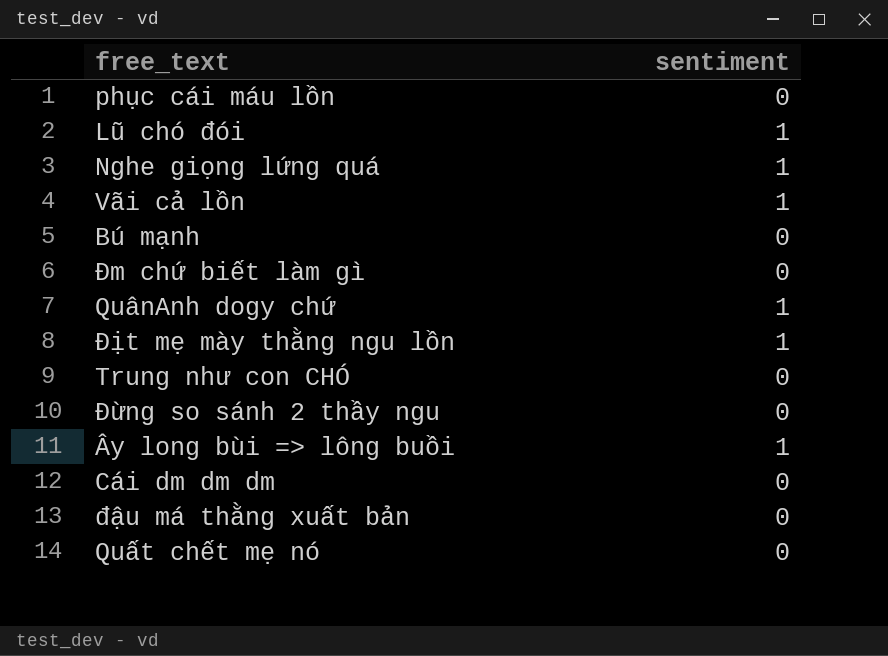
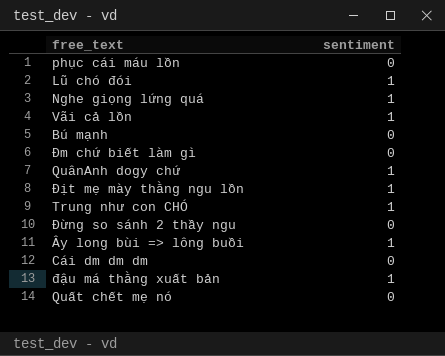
Trung như con CHÓ | sentiment: 0 -> 1
đậu má thằng xuất bản | sentiment: 0 -> 1

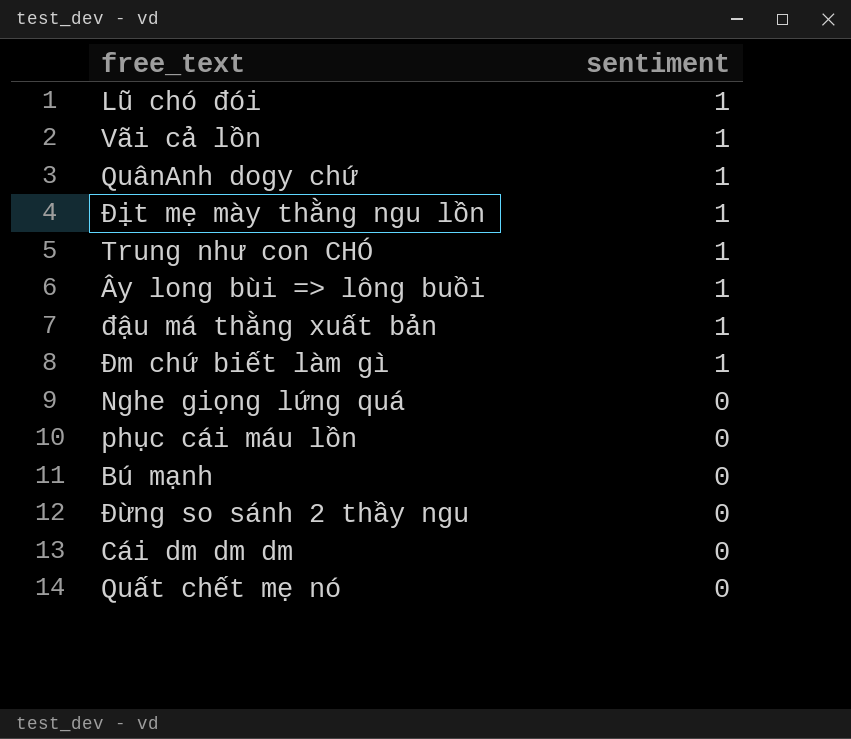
row order: none -> sentiment descending
Đm chứ biết làm gì | sentiment: 0 -> 1
Nghe giọng lứng quá | sentiment: 1 -> 0

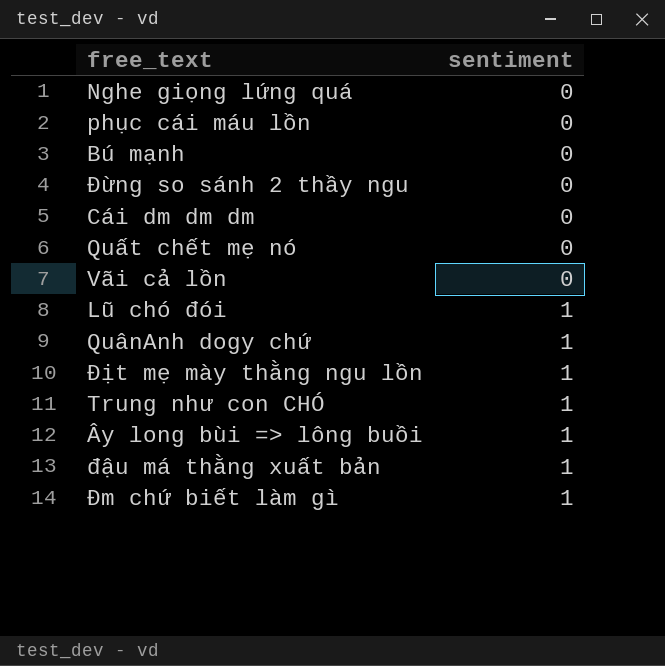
row order: sentiment descending -> sentiment ascending
Vãi cả lồn | sentiment: 1 -> 0

